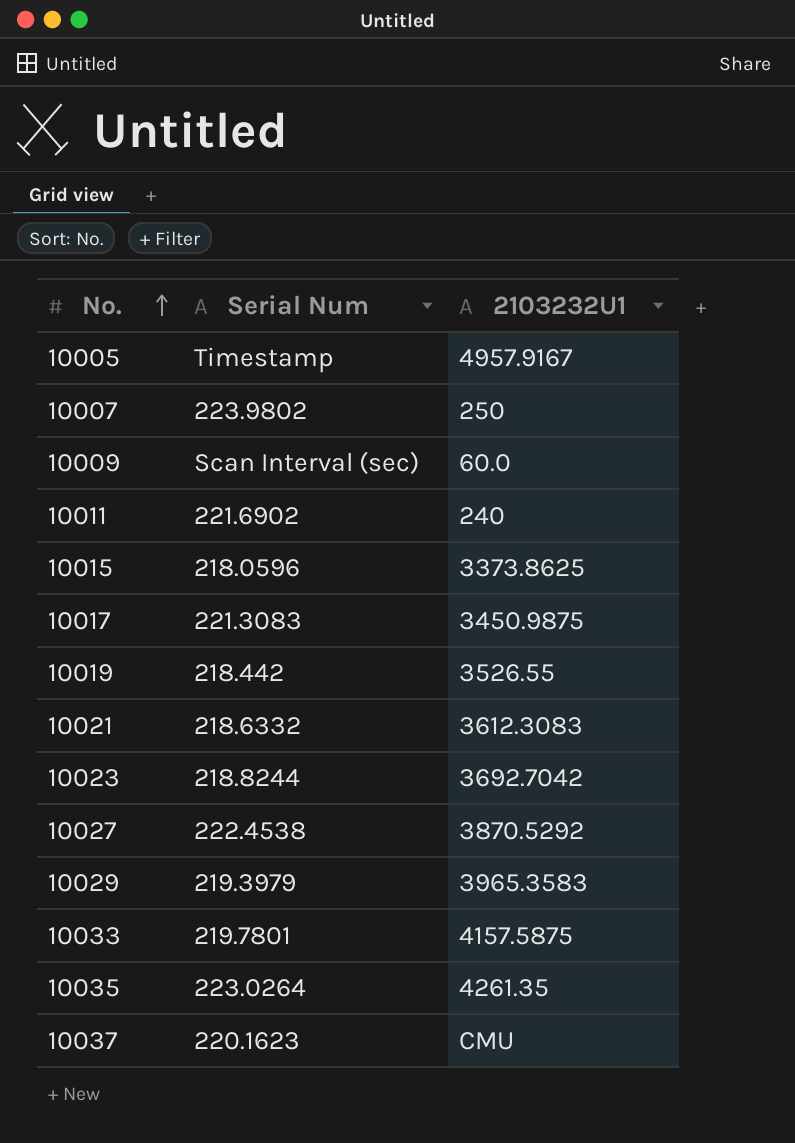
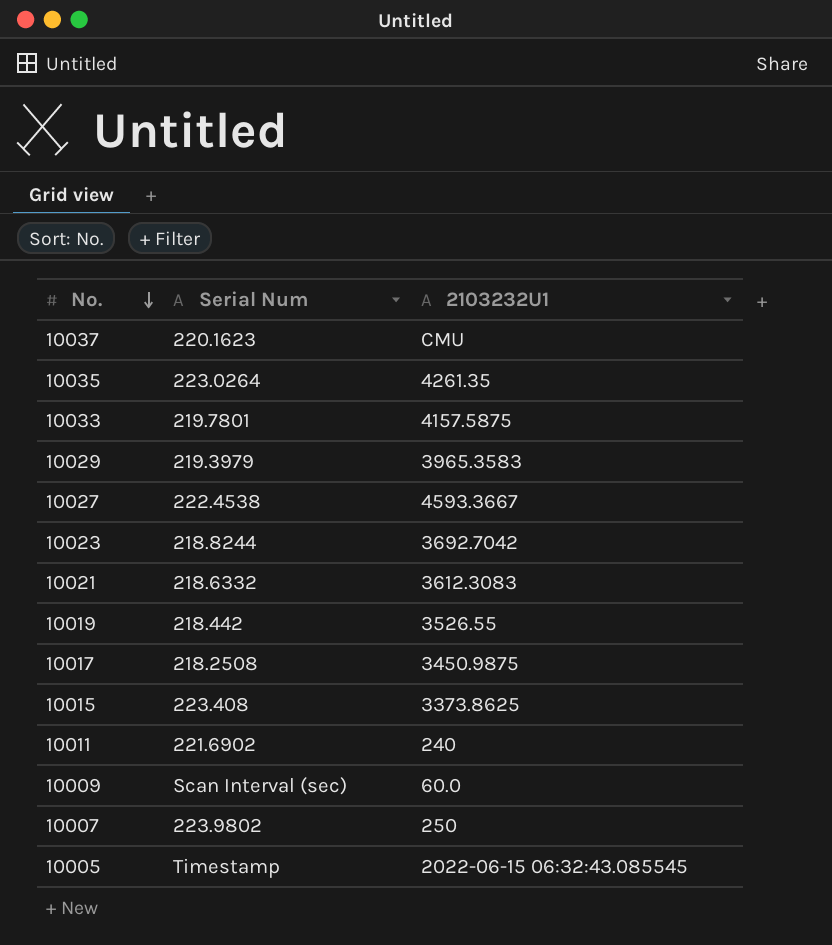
row order: No. ascending -> No. descending
10027 | 2103232U1: 3870.5292 -> 4593.3667
10017 | Serial Num: 221.3083 -> 218.2508
10015 | Serial Num: 218.0596 -> 223.408
10005 | 2103232U1: 4957.9167 -> 2022-06-15 06:32:43.085545

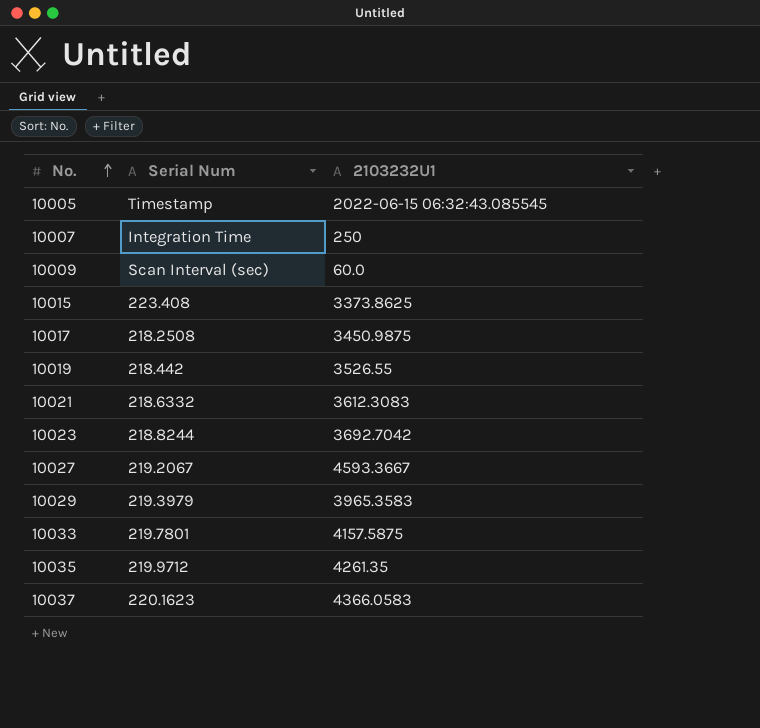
row order: No. descending -> No. ascending
row 10011: 221.6902 | 240 -> none
10007 | Serial Num: 223.9802 -> Integration Time
10027 | Serial Num: 222.4538 -> 219.2067
10035 | Serial Num: 223.0264 -> 219.9712
10037 | 2103232U1: CMU -> 4366.0583

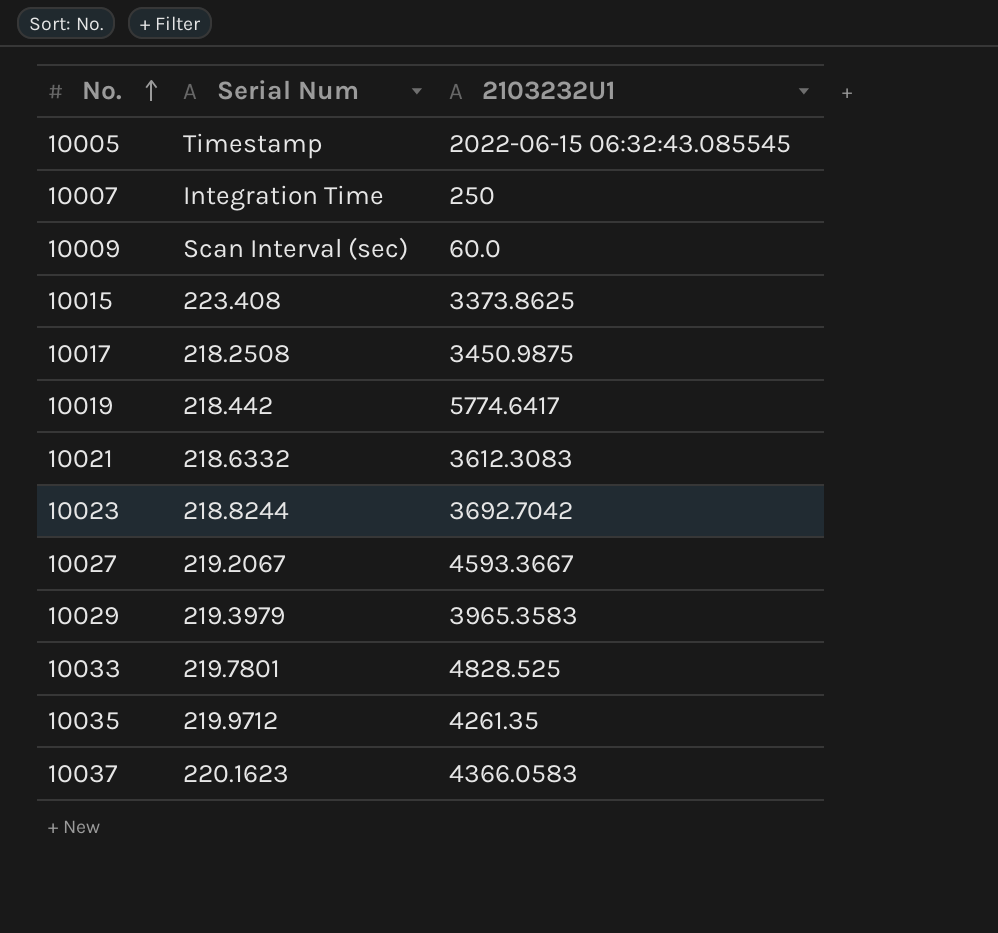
10019 | 2103232U1: 3526.55 -> 5774.6417
10033 | 2103232U1: 4157.5875 -> 4828.525

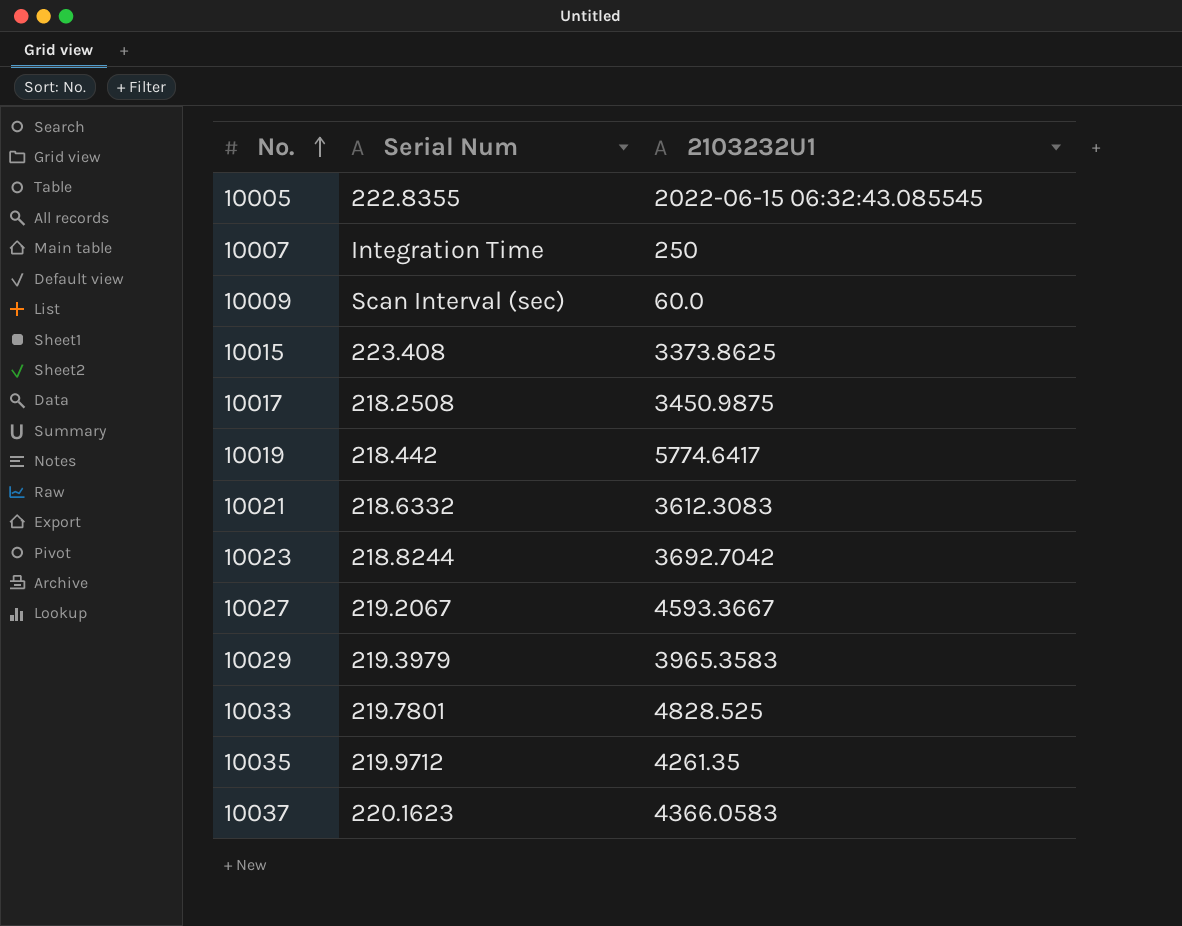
10005 | Serial Num: Timestamp -> 222.8355

